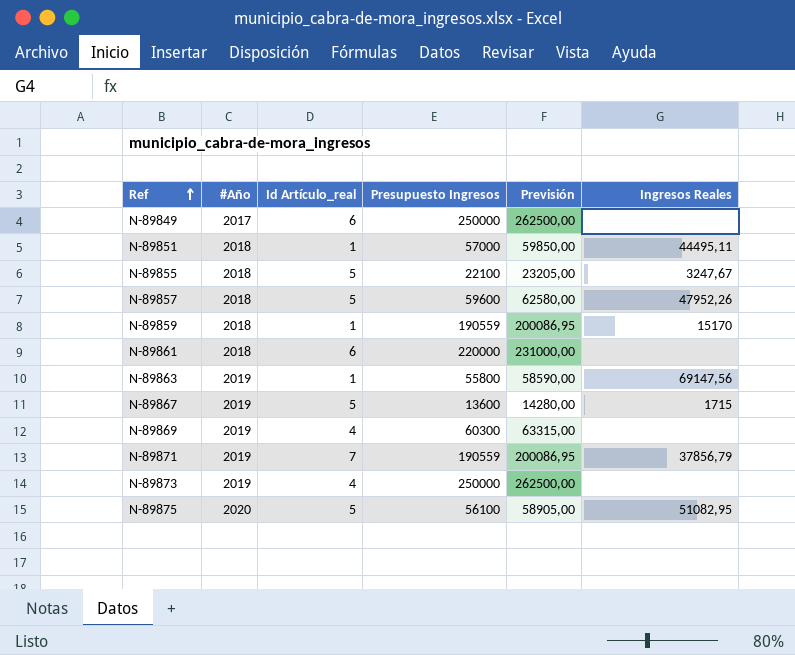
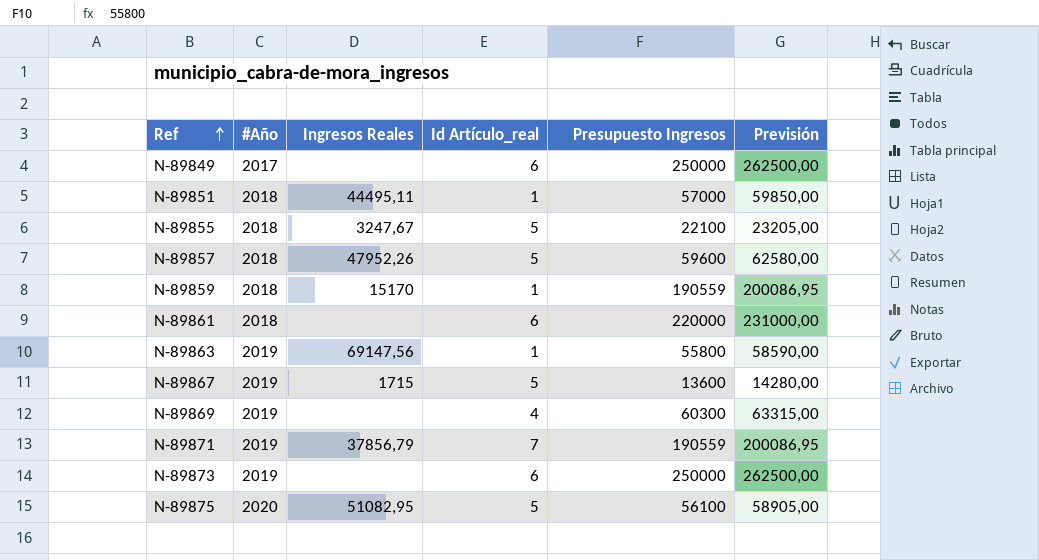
column Ingresos Reales | position: 6 -> 3
N-89873 | Id Artículo_real: 4 -> 6

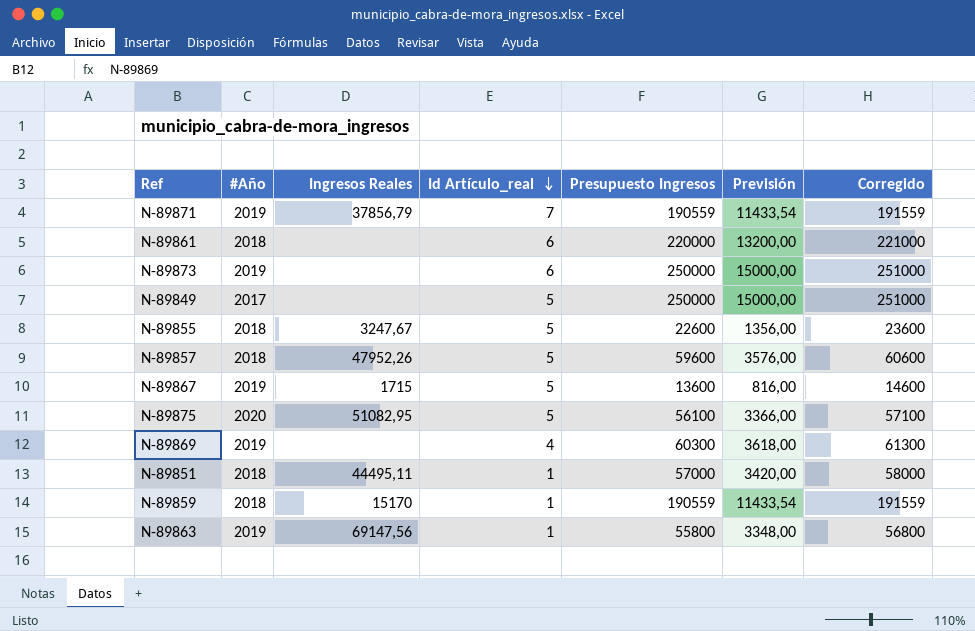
row order: Ref ascending -> Id Artículo_real descending
column Previsión | formula: [Presupuesto Ingresos] * 1,05 -> [Presupuesto Ingresos] * 0,06
column Corregido | formula: none -> [Presupuesto Ingresos] + 1000
N-89849 | Id Artículo_real: 6 -> 5
N-89855 | Presupuesto Ingresos: 22100 -> 22600

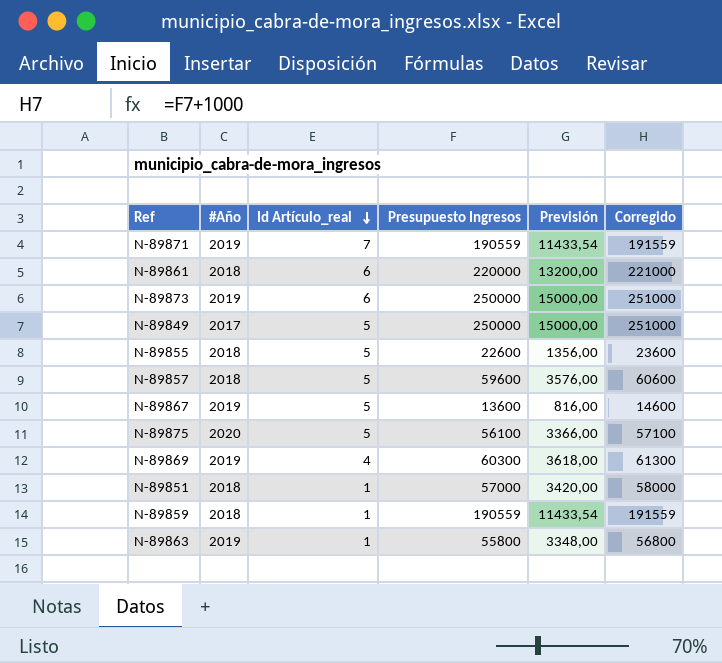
column Ingresos Reales | position: 3 -> none

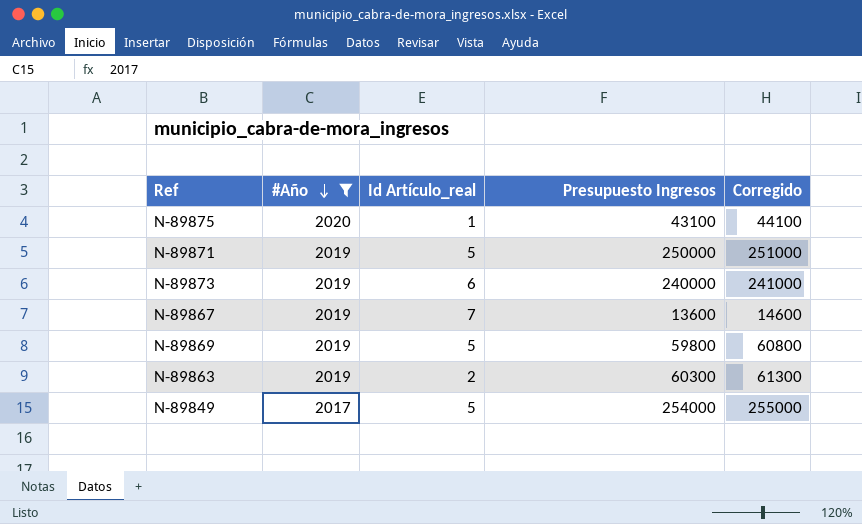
filter: none -> #Año != 2018
row order: Id Artículo_real descending -> #Año descending
column Previsión | formula: [Presupuesto Ingresos] * 0,06 -> none
N-89875 | Id Artículo_real: 5 -> 1
N-89875 | Presupuesto Ingresos: 56100 -> 43100
N-89875 | Corregido: 57100 -> 44100
N-89871 | Id Artículo_real: 7 -> 5
N-89871 | Presupuesto Ingresos: 190559 -> 250000
N-89871 | Corregido: 191559 -> 251000
N-89873 | Presupuesto Ingresos: 250000 -> 240000
N-89873 | Corregido: 251000 -> 241000
N-89867 | Id Artículo_real: 5 -> 7
N-89869 | Id Artículo_real: 4 -> 5
N-89869 | Presupuesto Ingresos: 60300 -> 59800
N-89869 | Corregido: 61300 -> 60800
N-89863 | Id Artículo_real: 1 -> 2
N-89863 | Presupuesto Ingresos: 55800 -> 60300
N-89863 | Corregido: 56800 -> 61300
N-89849 | Presupuesto Ingresos: 250000 -> 254000
N-89849 | Corregido: 251000 -> 255000

